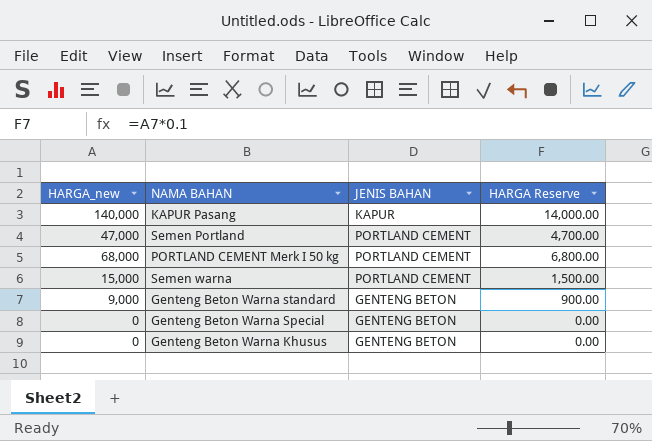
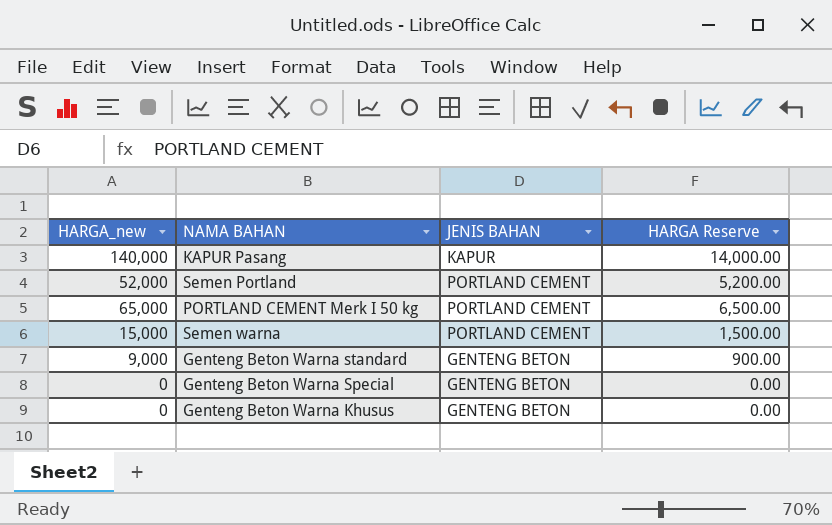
Semen Portland | HARGA_new: 47,000 -> 52,000
Semen Portland | HARGA Reserve: 4,700.00 -> 5,200.00
PORTLAND CEMENT Merk I 50 kg | HARGA_new: 68,000 -> 65,000
PORTLAND CEMENT Merk I 50 kg | HARGA Reserve: 6,800.00 -> 6,500.00

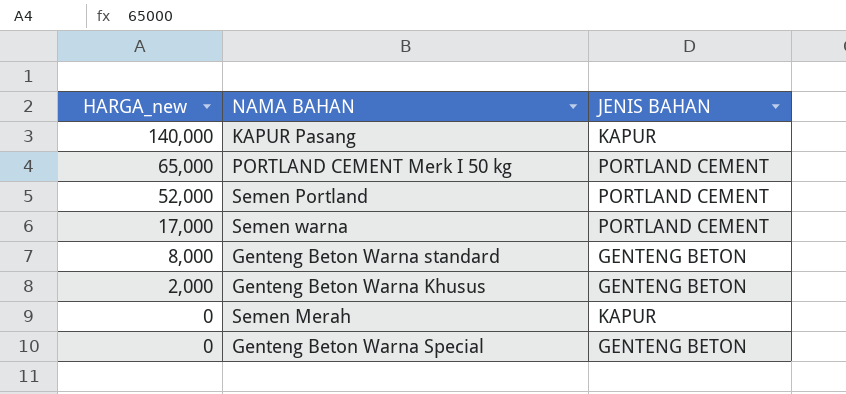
row order: none -> HARGA_new descending
column HARGA Reserve | formula: [HARGA_new] * 0.1 -> none
Semen warna | HARGA_new: 15,000 -> 17,000
Genteng Beton Warna standard | HARGA_new: 9,000 -> 8,000
Genteng Beton Warna Khusus | HARGA_new: 0 -> 2,000
row Semen Merah: none -> 0 | KAPUR

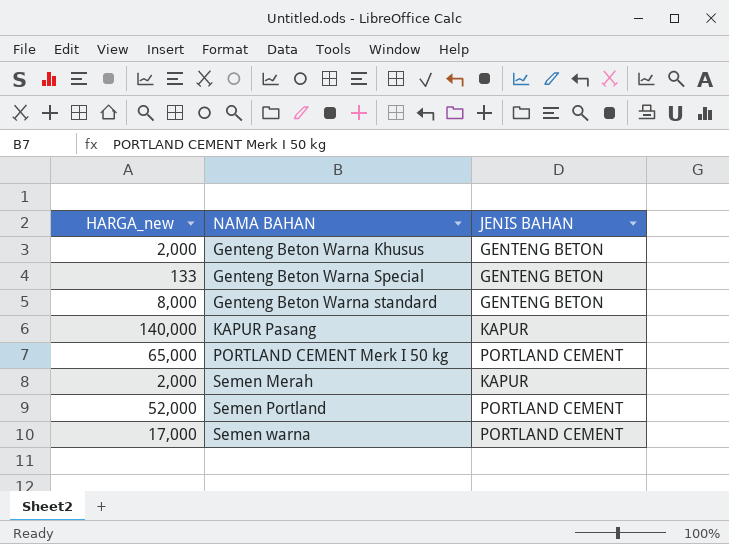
row order: HARGA_new descending -> NAMA BAHAN ascending
Genteng Beton Warna Special | HARGA_new: 0 -> 133
Semen Merah | HARGA_new: 0 -> 2,000

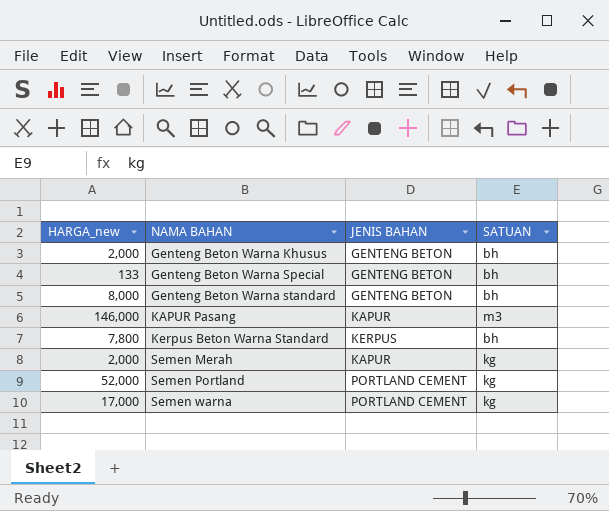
column SATUAN | position: none -> 4
row PORTLAND CEMENT Merk I 50 kg: 65,000 | PORTLAND CEMENT -> none
KAPUR Pasang | HARGA_new: 140,000 -> 146,000
row Kerpus Beton Warna Standard: none -> 7,800 | KERPUS | bh

